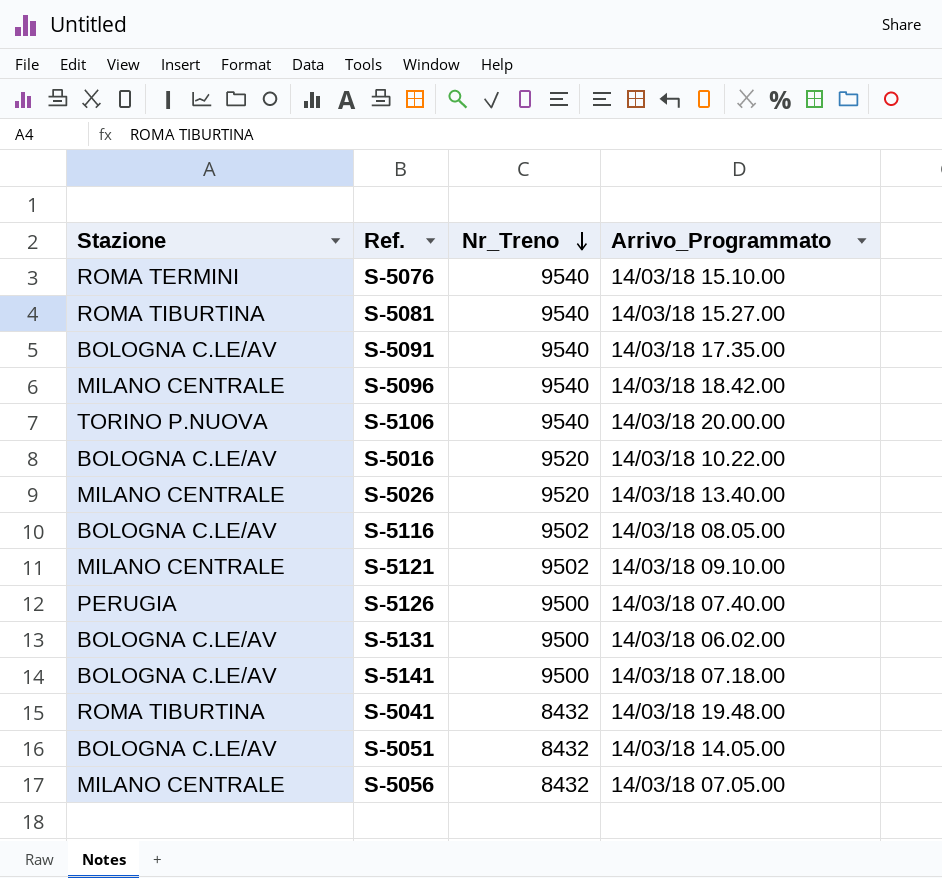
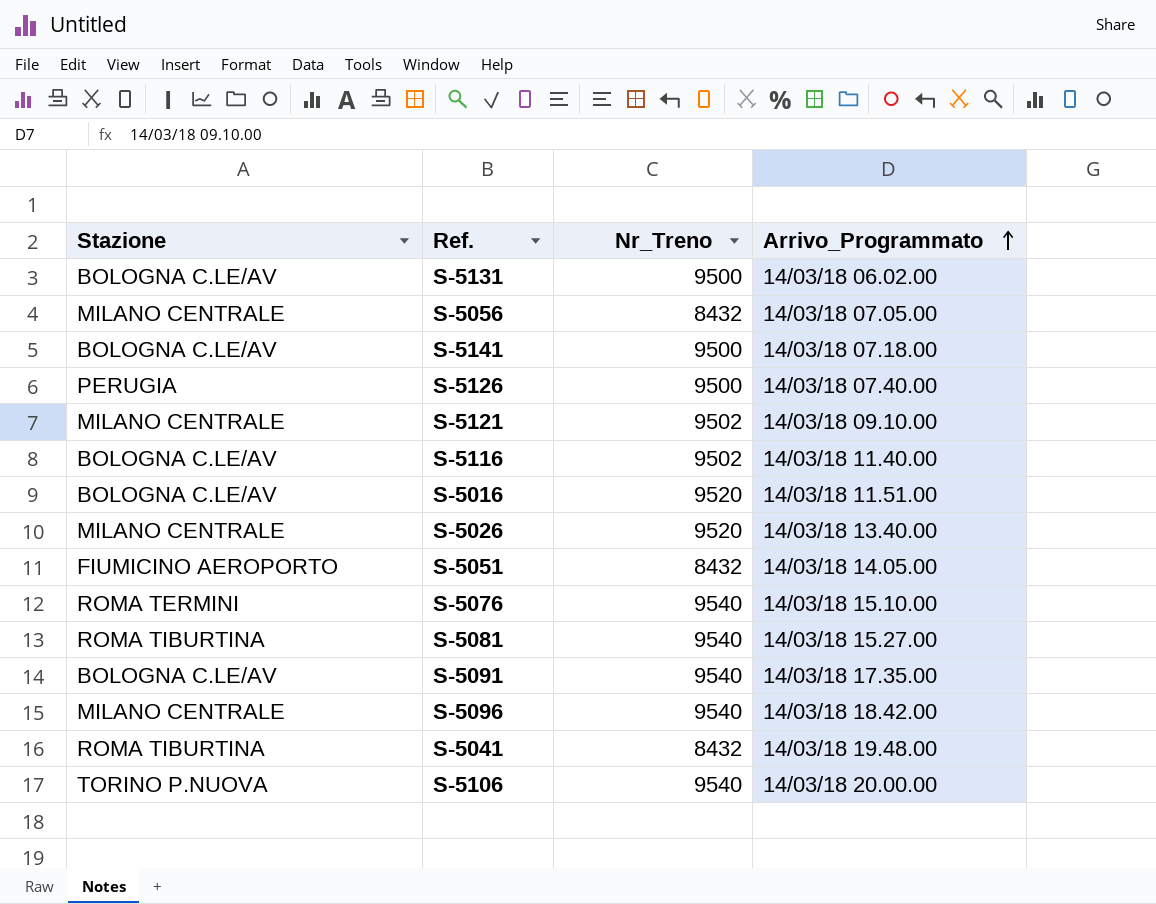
row order: Nr_Treno descending -> Arrivo_Programmato ascending
S-5116 | Arrivo_Programmato: 14/03/18 08.05.00 -> 14/03/18 11.40.00
S-5016 | Arrivo_Programmato: 14/03/18 10.22.00 -> 14/03/18 11.51.00
S-5051 | Stazione: BOLOGNA C.LE/AV -> FIUMICINO AEROPORTO

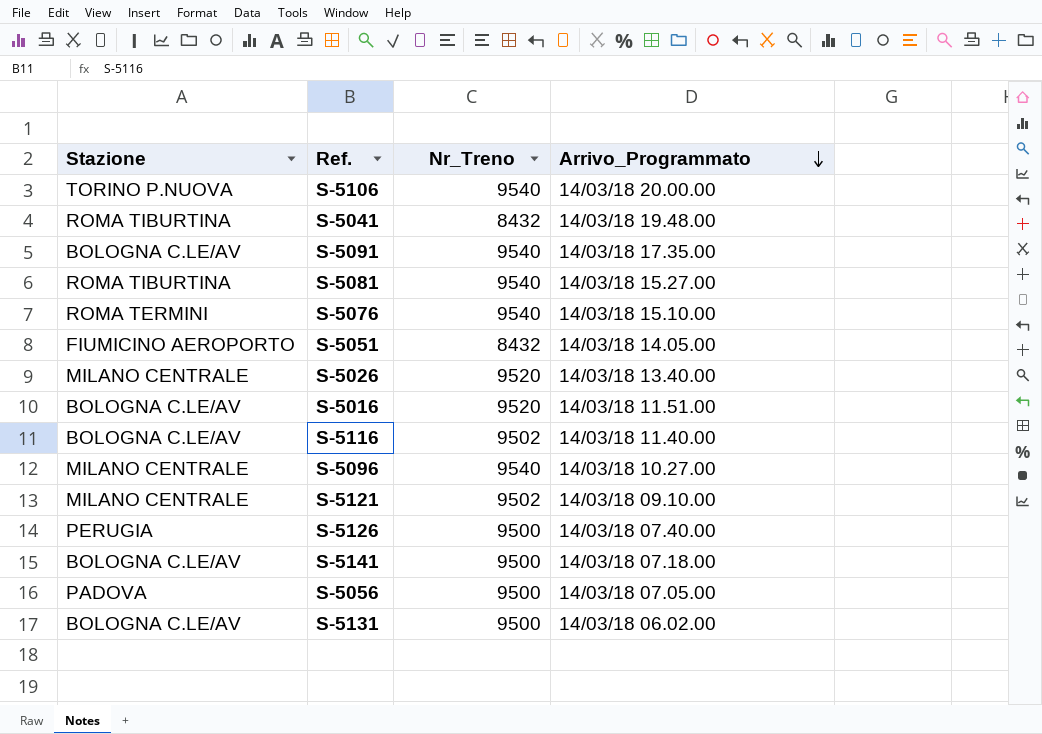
row order: Arrivo_Programmato ascending -> Arrivo_Programmato descending
S-5096 | Arrivo_Programmato: 14/03/18 18.42.00 -> 14/03/18 10.27.00
S-5056 | Stazione: MILANO CENTRALE -> PADOVA
S-5056 | Nr_Treno: 8432 -> 9500

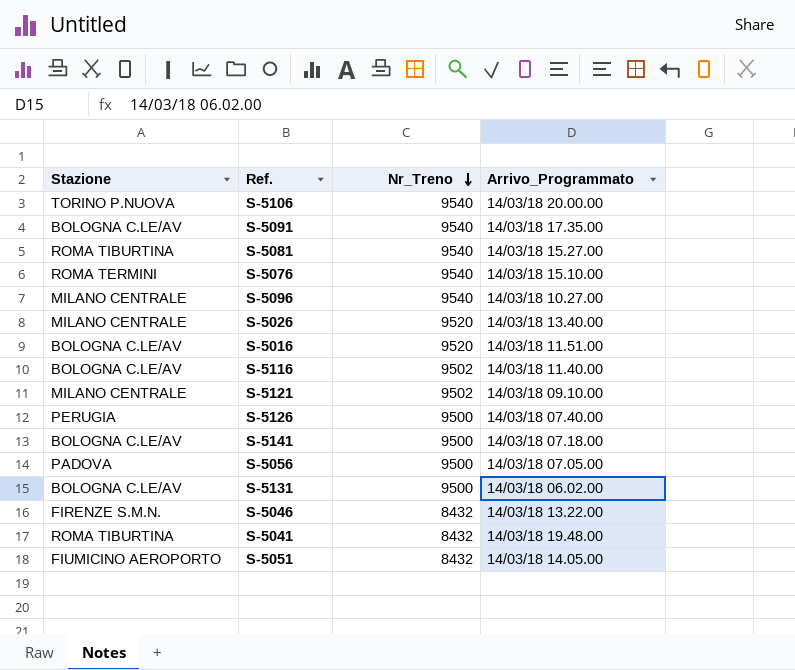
row order: Arrivo_Programmato descending -> Nr_Treno descending
row S-5046: none -> FIRENZE S.M.N. | 8432 | 14/03/18 13.22.00

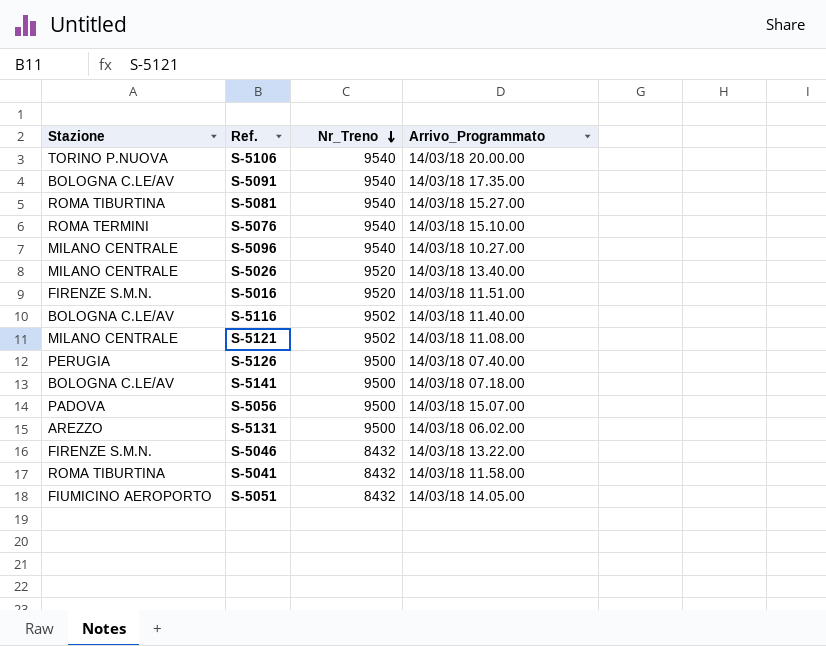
S-5016 | Stazione: BOLOGNA C.LE/AV -> FIRENZE S.M.N.
S-5121 | Arrivo_Programmato: 14/03/18 09.10.00 -> 14/03/18 11.08.00
S-5056 | Arrivo_Programmato: 14/03/18 07.05.00 -> 14/03/18 15.07.00
S-5131 | Stazione: BOLOGNA C.LE/AV -> AREZZO
S-5041 | Arrivo_Programmato: 14/03/18 19.48.00 -> 14/03/18 11.58.00

